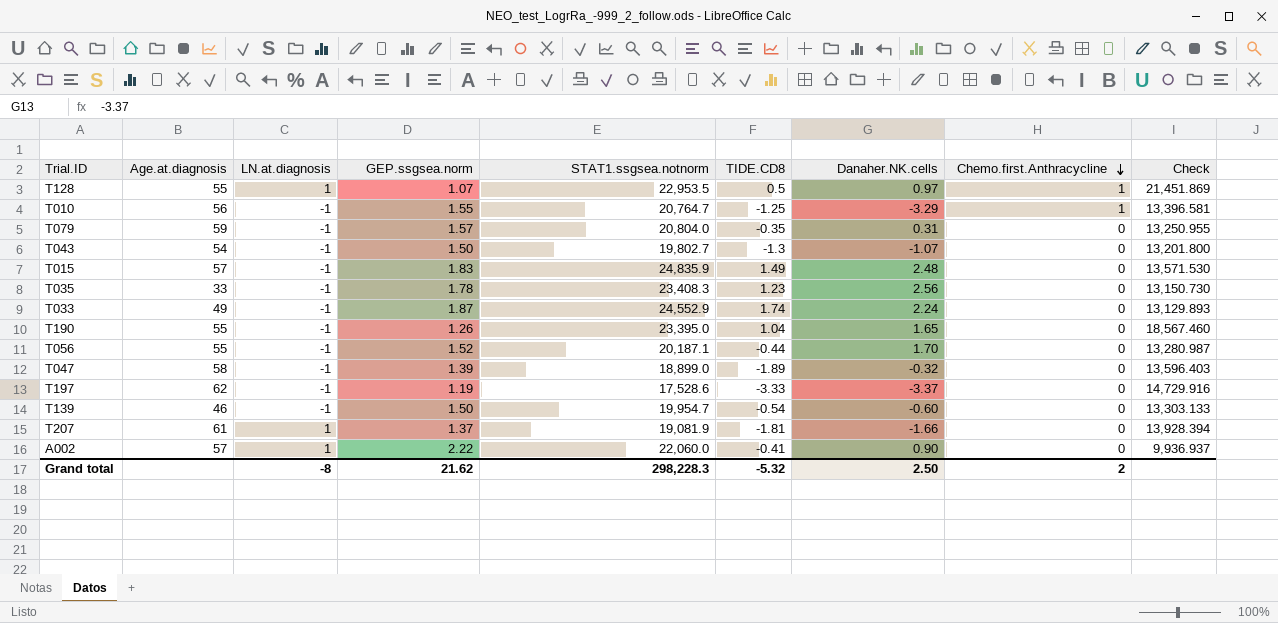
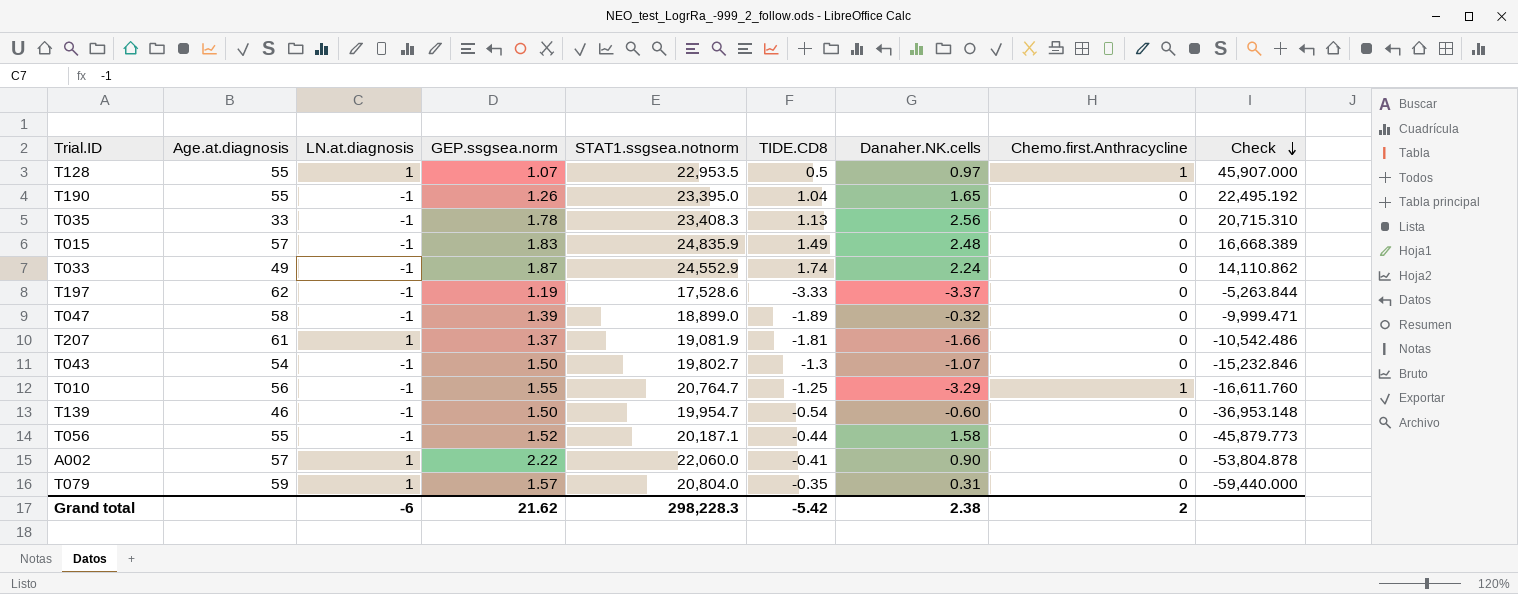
row order: Chemo.first.Anthracycline descending -> Check descending
column Check | formula: [STAT1.ssgsea.notnorm] / [GEP.ssgsea.norm] -> [STAT1.ssgsea.notnorm] / [TIDE.CD8]
T035 | TIDE.CD8: 1.23 -> 1.13
T056 | Danaher.NK.cells: 1.70 -> 1.58
T079 | LN.at.diagnosis: -1 -> 1
Grand total | LN.at.diagnosis: -8 -> -6
Grand total | TIDE.CD8: -5.32 -> -5.42
Grand total | Danaher.NK.cells: 2.50 -> 2.38

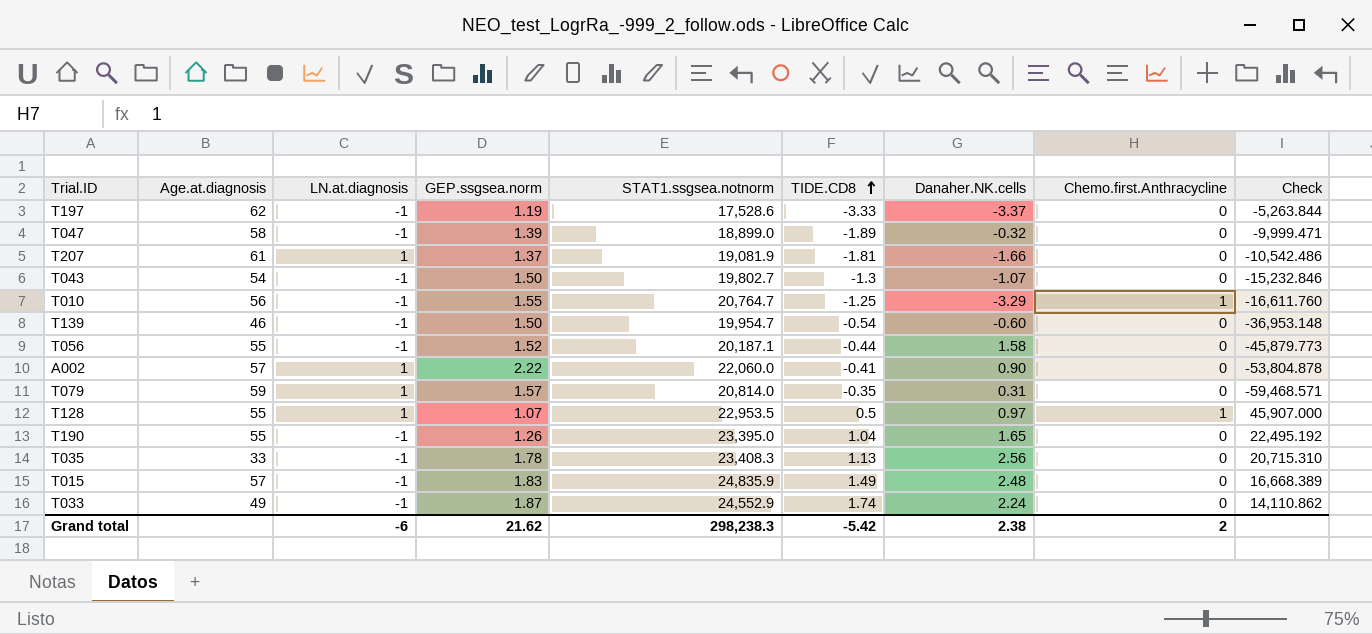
row order: Check descending -> TIDE.CD8 ascending
T079 | STAT1.ssgsea.notnorm: 20,804.0 -> 20,814.0
T079 | Check: -59,440.000 -> -59,468.571
Grand total | STAT1.ssgsea.notnorm: 298,228.3 -> 298,238.3

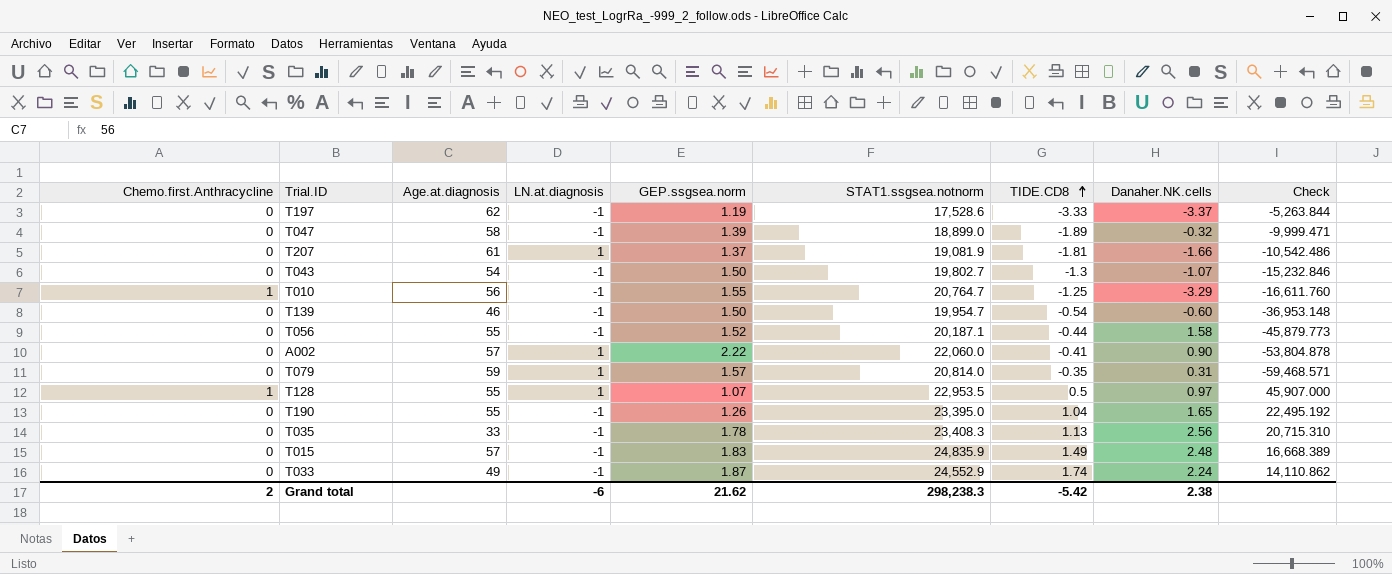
column Chemo.first.Anthracycline | position: 8 -> 1

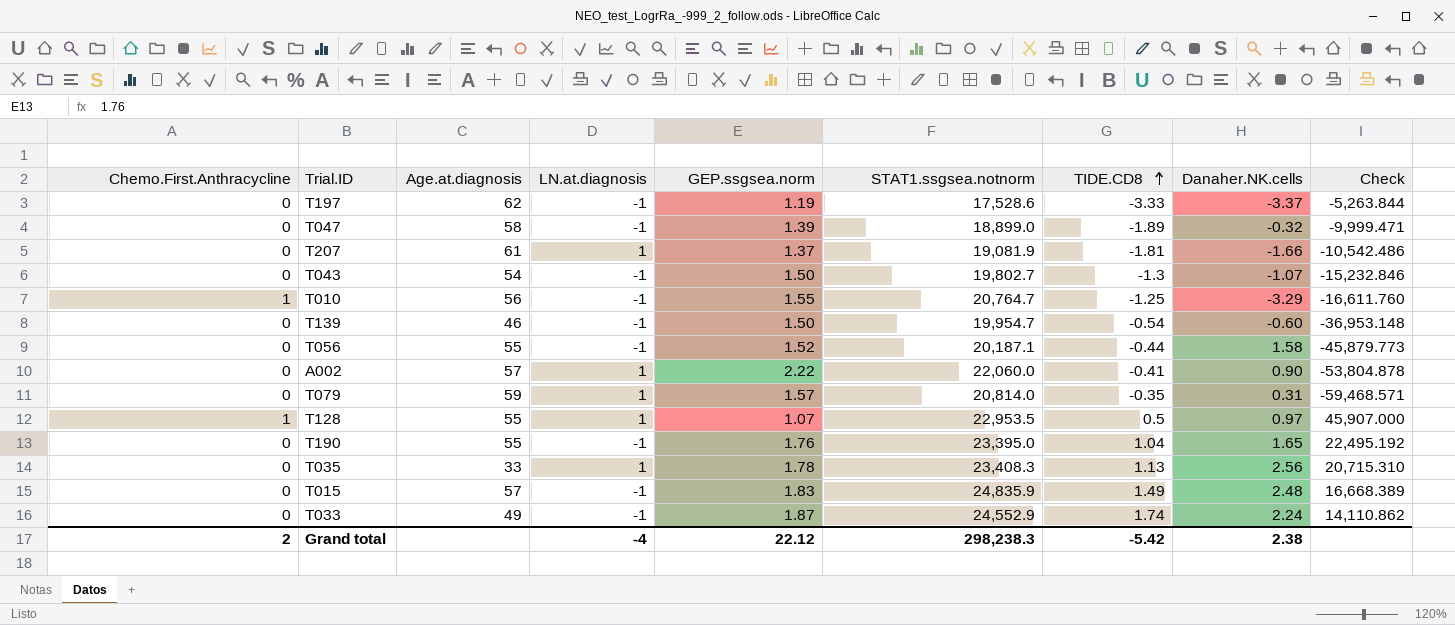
column name: Chemo.first.Anthracycline -> Chemo.First.Anthracycline
T190 | GEP.ssgsea.norm: 1.26 -> 1.76
T035 | LN.at.diagnosis: -1 -> 1
Grand total | LN.at.diagnosis: -6 -> -4
Grand total | GEP.ssgsea.norm: 21.62 -> 22.12

